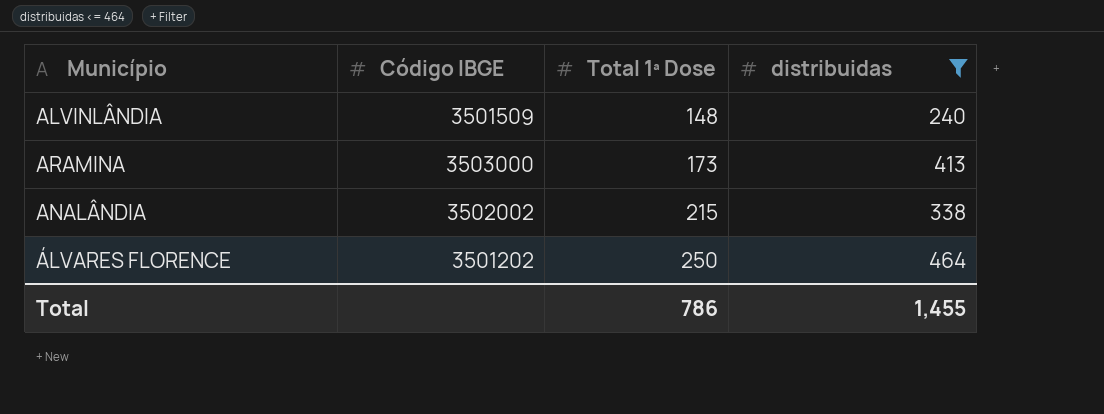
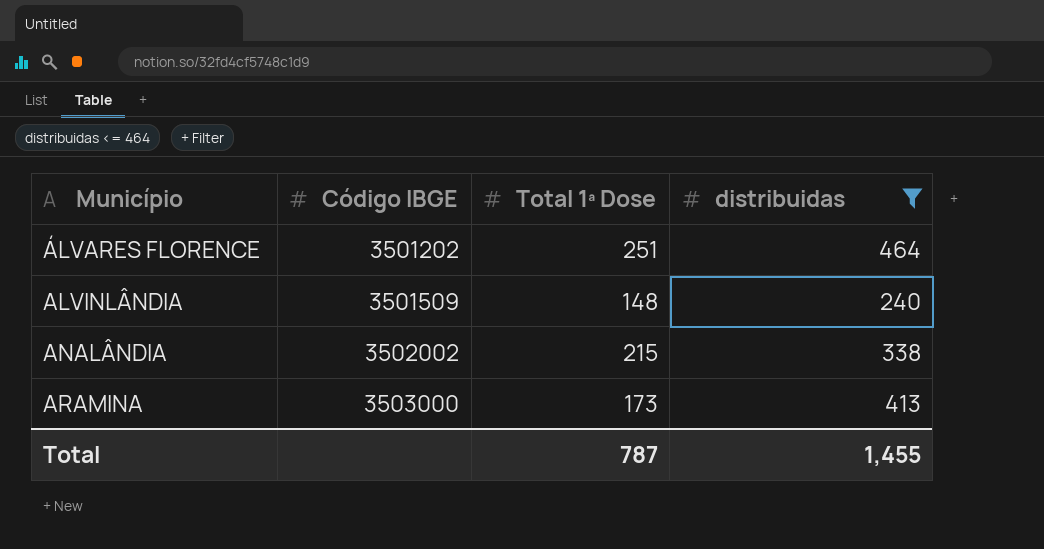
row order: Total 1ª Dose ascending -> Município ascending
ÁLVARES FLORENCE | Total 1ª Dose: 250 -> 251
Total | Total 1ª Dose: 786 -> 787

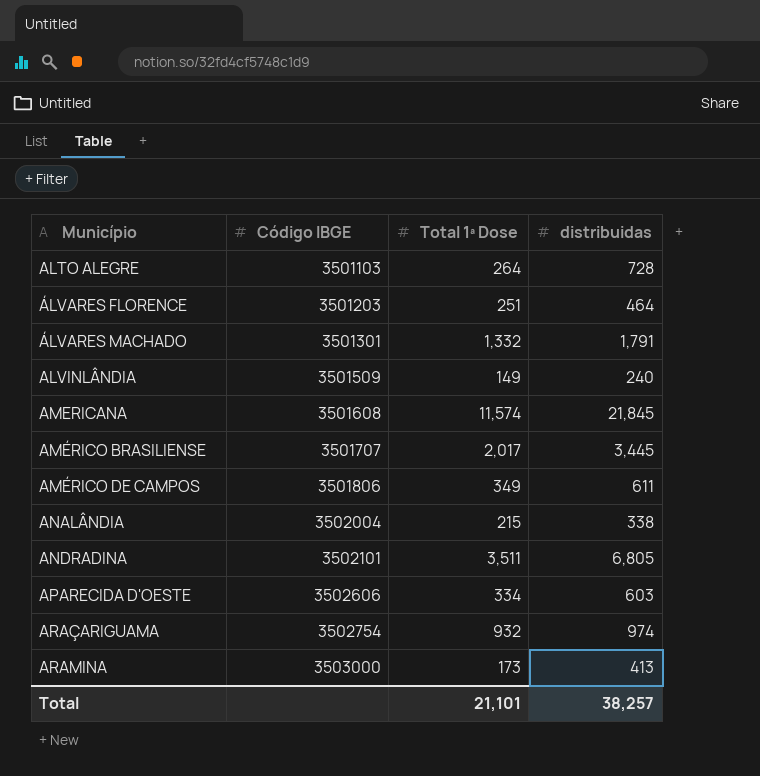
filter: distribuidas <= 464 -> none
ÁLVARES FLORENCE | Código IBGE: 3501202 -> 3501203
ALVINLÂNDIA | Total 1ª Dose: 148 -> 149
ANALÂNDIA | Código IBGE: 3502002 -> 3502004
Total | Total 1ª Dose: 787 -> 21,101
Total | distribuidas: 1,455 -> 38,257

